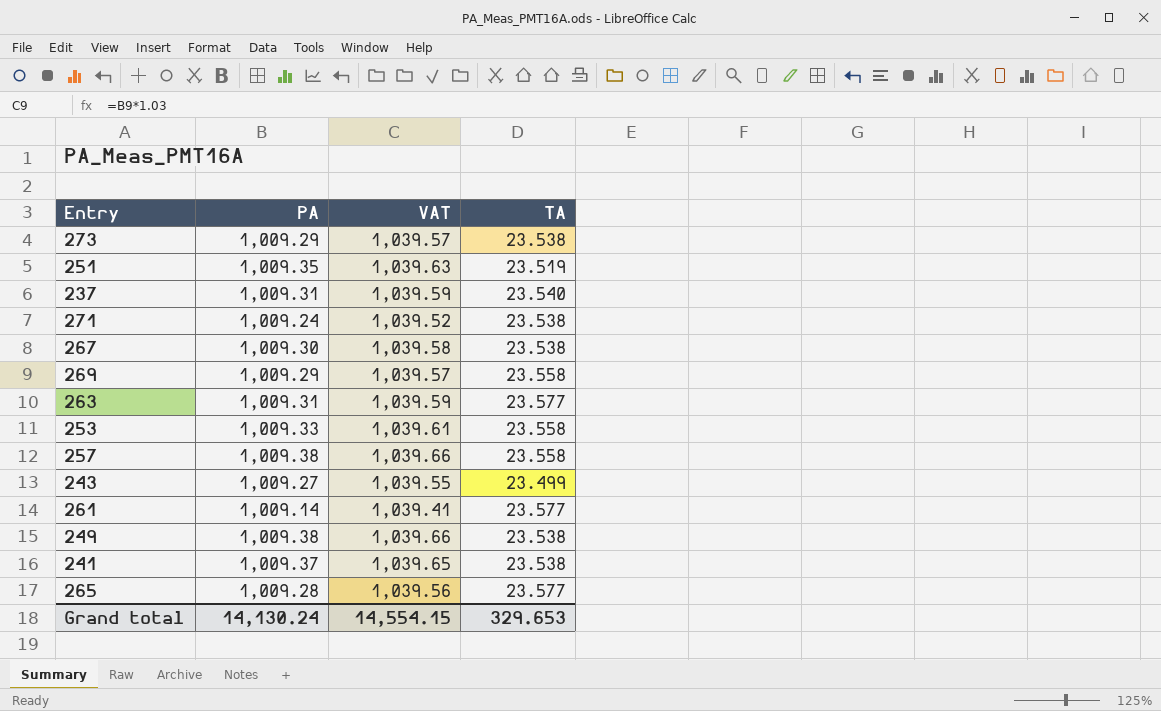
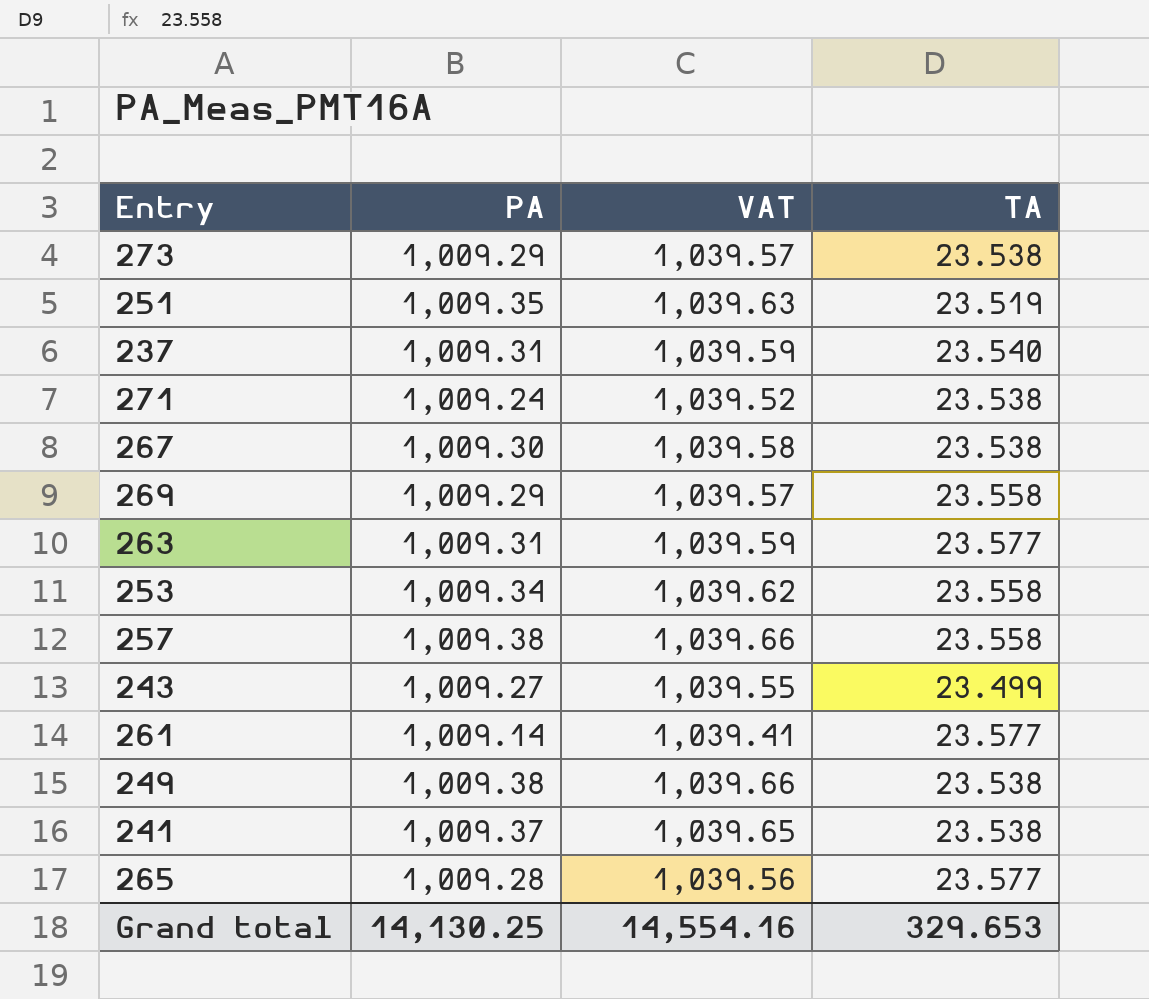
253 | PA: 1,009.33 -> 1,009.34
253 | VAT: 1,039.61 -> 1,039.62
Grand total | PA: 14,130.24 -> 14,130.25
Grand total | VAT: 14,554.15 -> 14,554.16

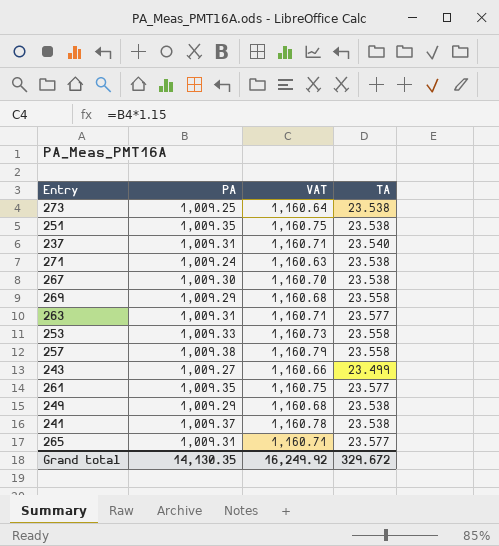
column VAT | formula: [PA] * 1.03 -> [PA] * 1.15
273 | PA: 1,009.29 -> 1,009.25
251 | TA: 23.519 -> 23.538
253 | PA: 1,009.34 -> 1,009.33
261 | PA: 1,009.14 -> 1,009.35
249 | PA: 1,009.38 -> 1,009.29
265 | PA: 1,009.28 -> 1,009.31
Grand total | PA: 14,130.25 -> 14,130.35
Grand total | VAT: 14,554.16 -> 16,249.92
Grand total | TA: 329.653 -> 329.672

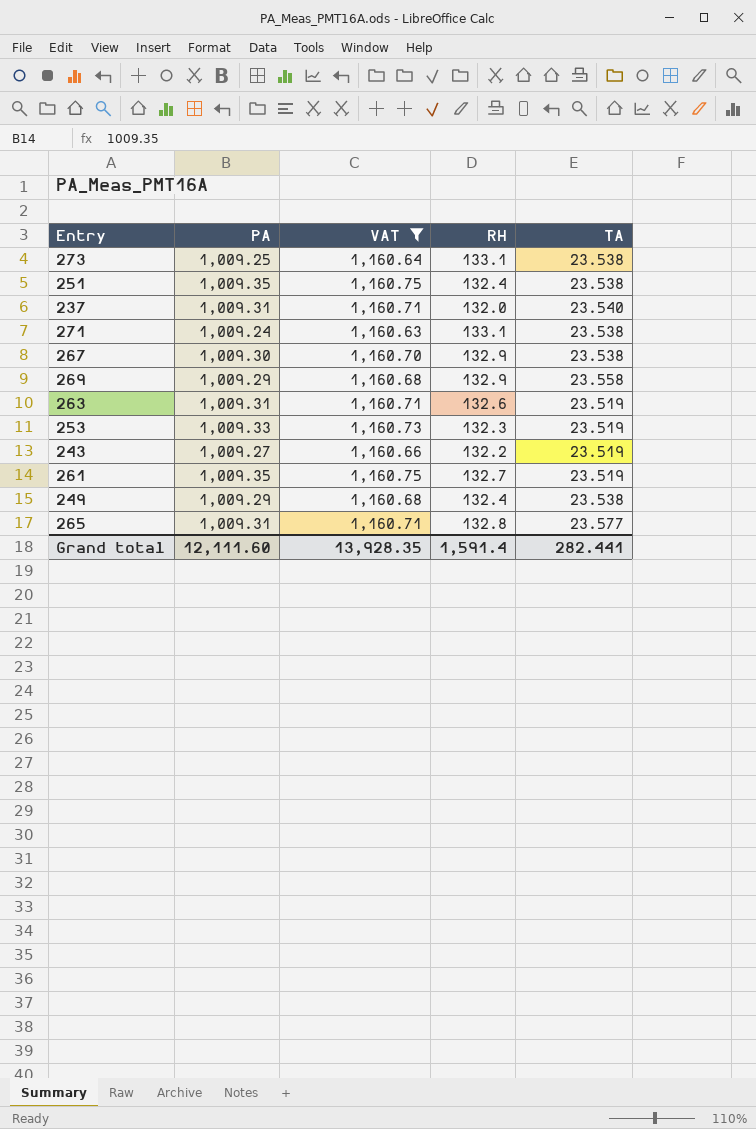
filter: none -> VAT <= 1,160.75
column RH | position: none -> 4
263 | TA: 23.577 -> 23.519
253 | TA: 23.558 -> 23.519
243 | TA: 23.499 -> 23.519
261 | TA: 23.577 -> 23.519
Grand total | PA: 14,130.35 -> 12,111.60
Grand total | VAT: 16,249.92 -> 13,928.35
Grand total | TA: 329.672 -> 282.441

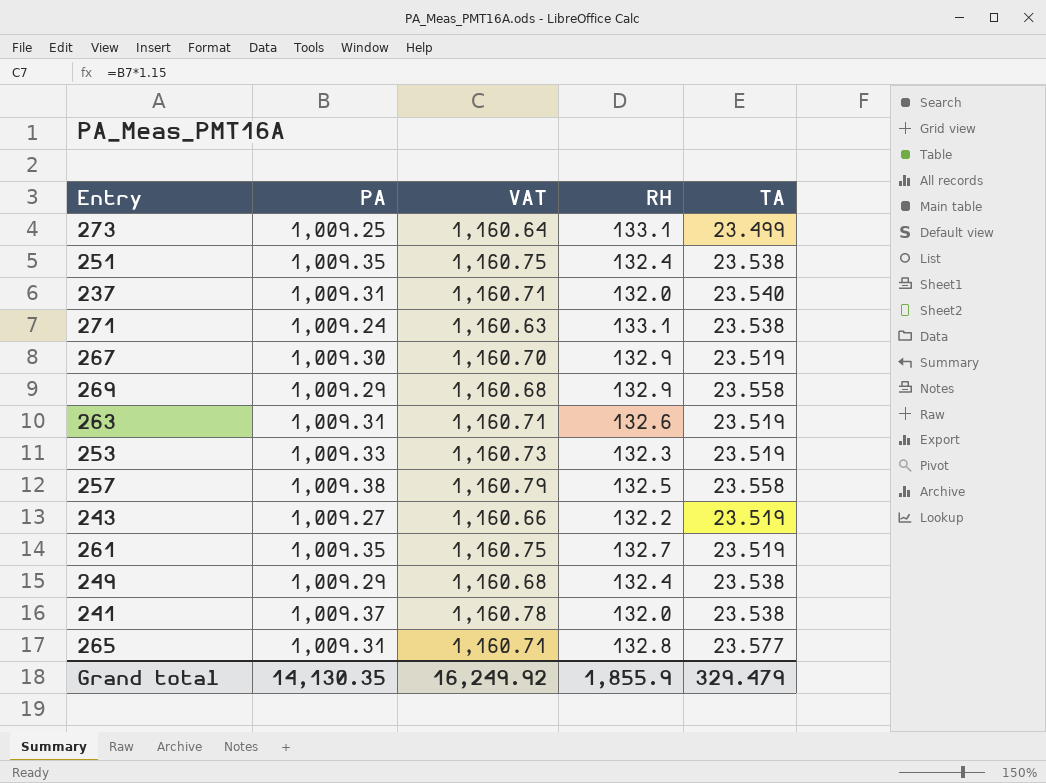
filter: VAT <= 1,160.75 -> none
273 | TA: 23.538 -> 23.499
267 | TA: 23.538 -> 23.519
Grand total | PA: 12,111.60 -> 14,130.35
Grand total | VAT: 13,928.35 -> 16,249.92
Grand total | RH: 1,591.4 -> 1,855.9
Grand total | TA: 282.441 -> 329.479

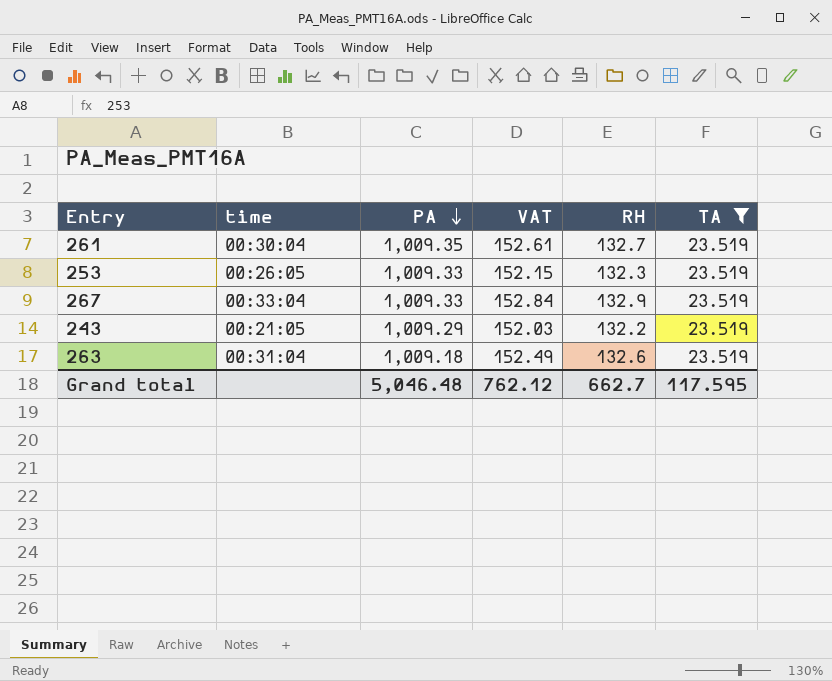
filter: none -> TA = 23.519
row order: none -> PA descending
column time | position: none -> 2
column VAT | formula: [PA] * 1.15 -> [RH] * 1.15
267 | PA: 1,009.30 -> 1,009.33
243 | PA: 1,009.27 -> 1,009.29
263 | PA: 1,009.31 -> 1,009.18
Grand total | PA: 14,130.35 -> 5,046.48
Grand total | VAT: 16,249.92 -> 762.12
Grand total | RH: 1,855.9 -> 662.7
Grand total | TA: 329.479 -> 117.595

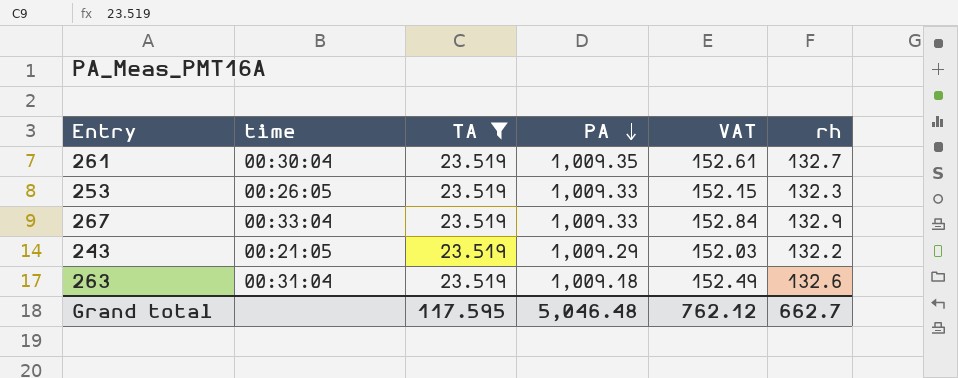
column TA | position: 6 -> 3
column name: RH -> rh

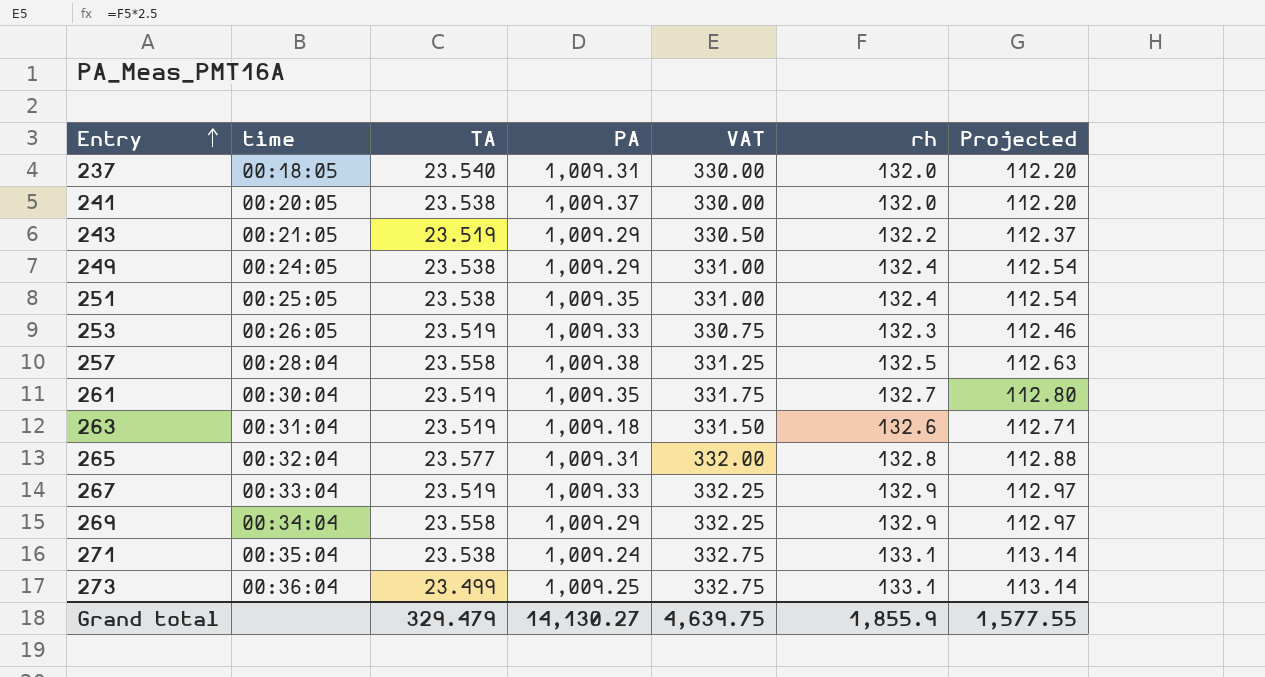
filter: TA = 23.519 -> none
row order: PA descending -> Entry ascending
column VAT | formula: [rh] * 1.15 -> [rh] * 2.5
column Projected | formula: none -> [rh] * 0.85
Grand total | TA: 117.595 -> 329.479
Grand total | PA: 5,046.48 -> 14,130.27
Grand total | VAT: 762.12 -> 4,639.75
Grand total | rh: 662.7 -> 1,855.9

